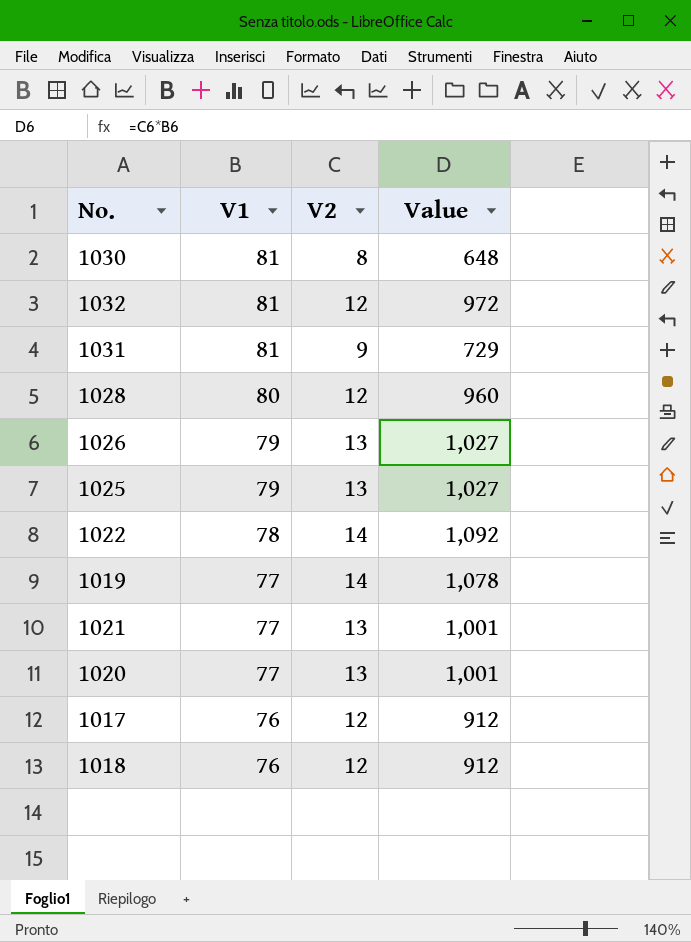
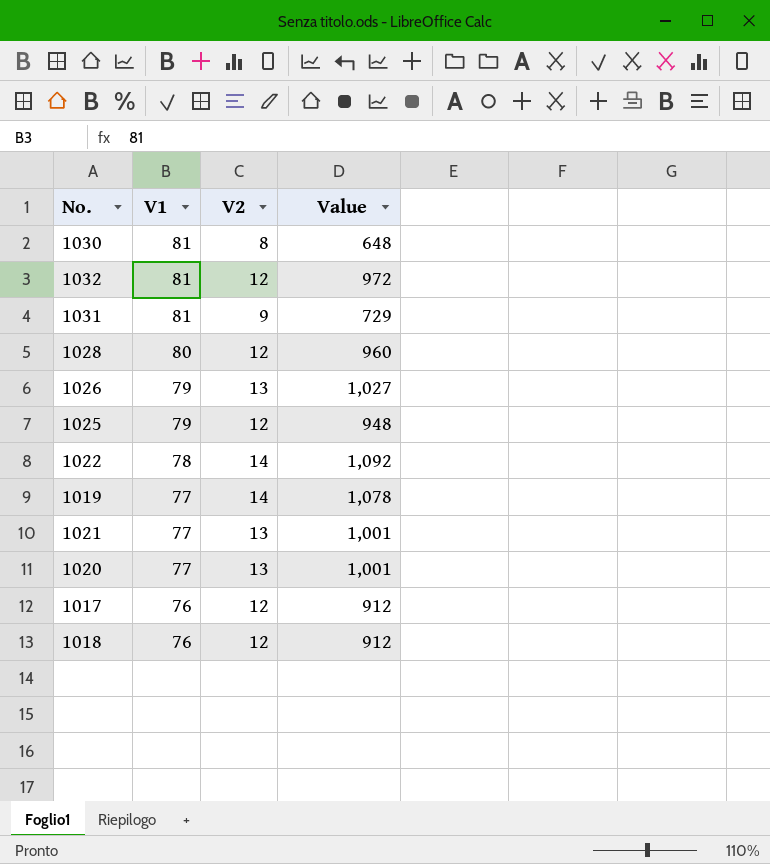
1025 | V2: 13 -> 12
1025 | Value: 1,027 -> 948

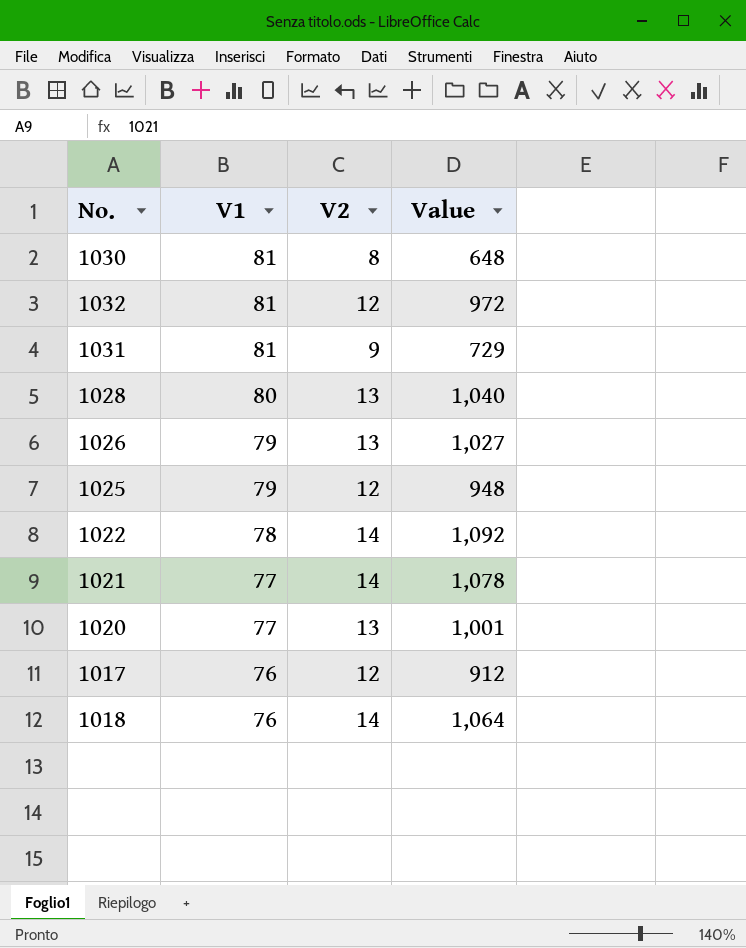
row 1019: 77 | 14 | 1,078 -> none
1028 | V2: 12 -> 13
1028 | Value: 960 -> 1,040
1021 | V2: 13 -> 14
1021 | Value: 1,001 -> 1,078
1018 | V2: 12 -> 14
1018 | Value: 912 -> 1,064

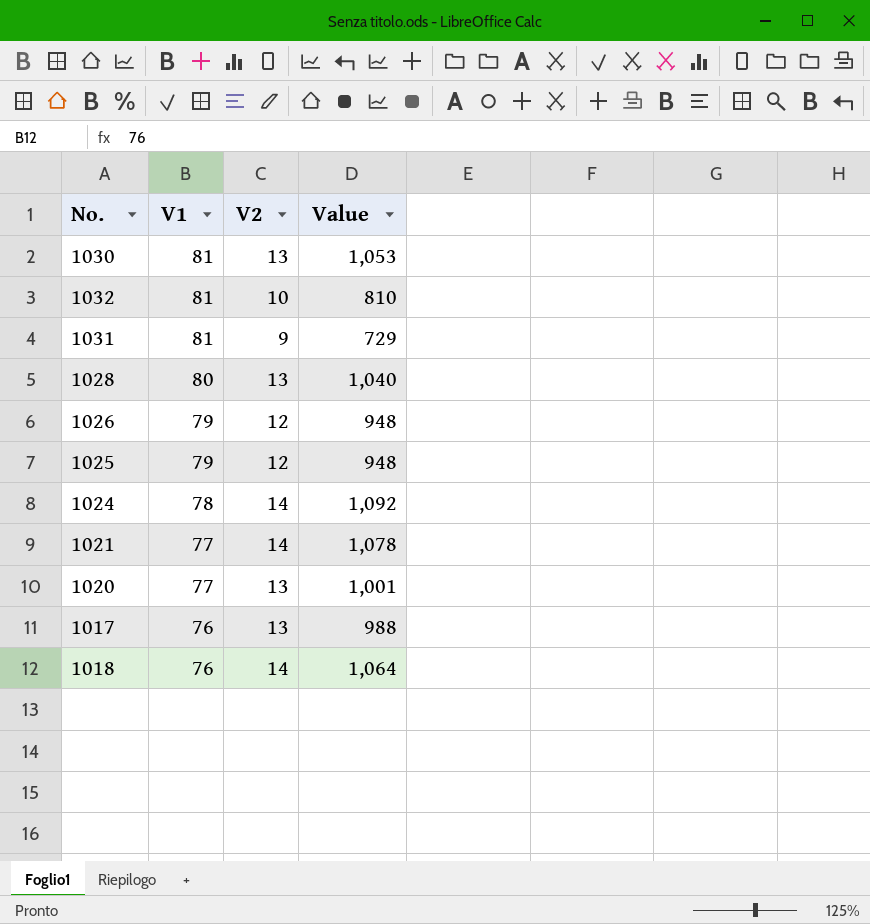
row 1022: 78 | 14 | 1,092 -> none
1030 | V2: 8 -> 13
1030 | Value: 648 -> 1,053
1032 | V2: 12 -> 10
1032 | Value: 972 -> 810
1026 | V2: 13 -> 12
1026 | Value: 1,027 -> 948
row 1024: none -> 78 | 14 | 1,092
1017 | V2: 12 -> 13
1017 | Value: 912 -> 988

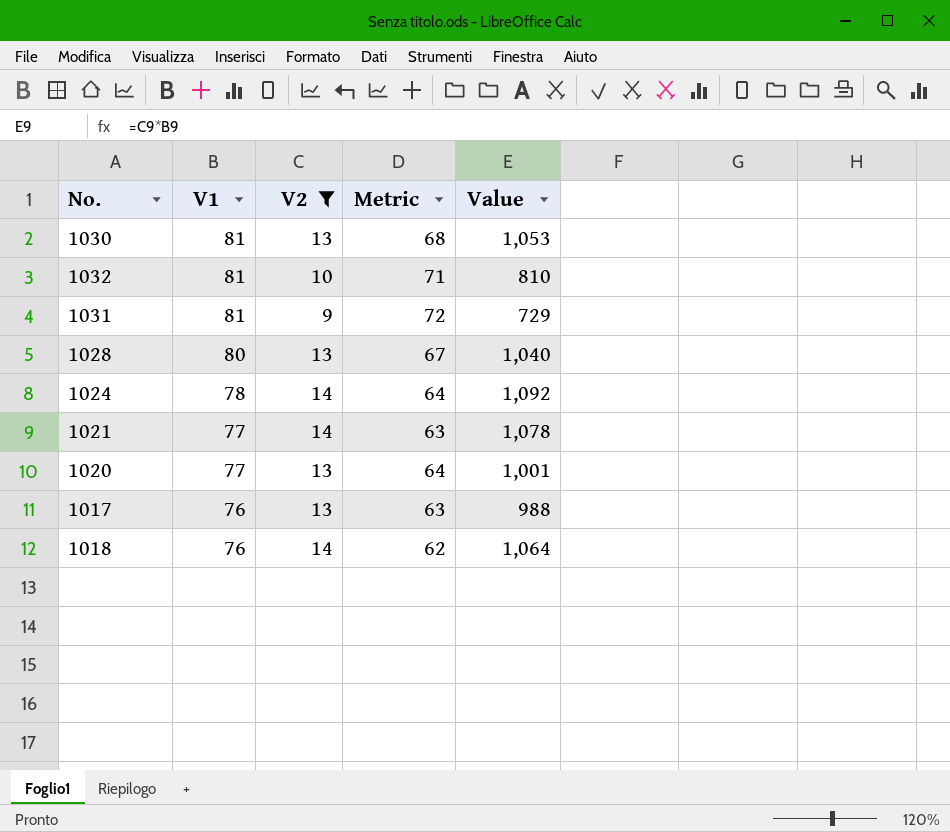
filter: none -> V2 != 12
column Metric | formula: none -> [V1] - [V2]

